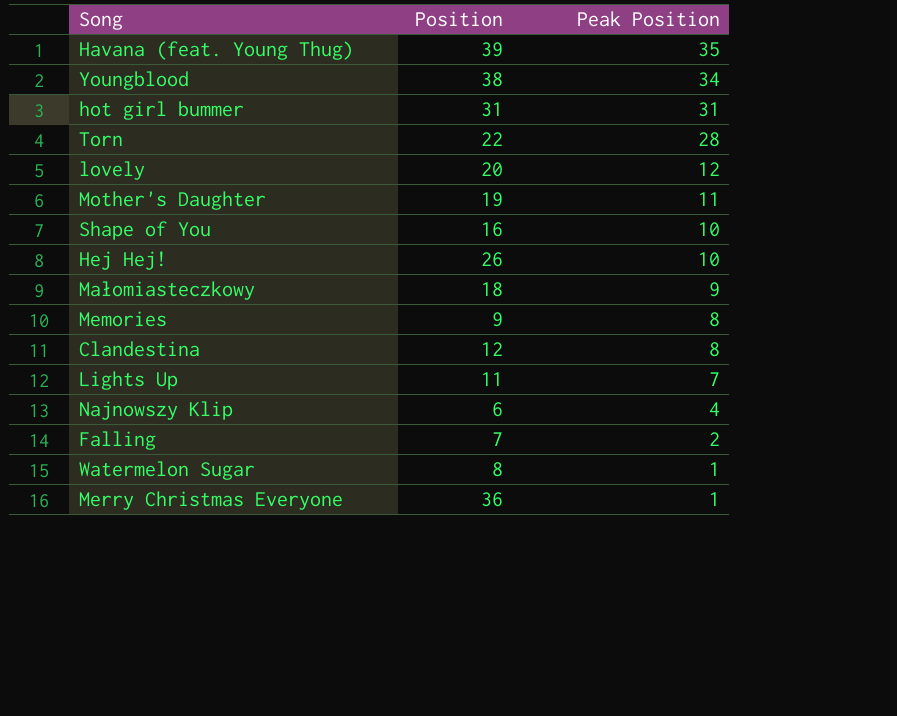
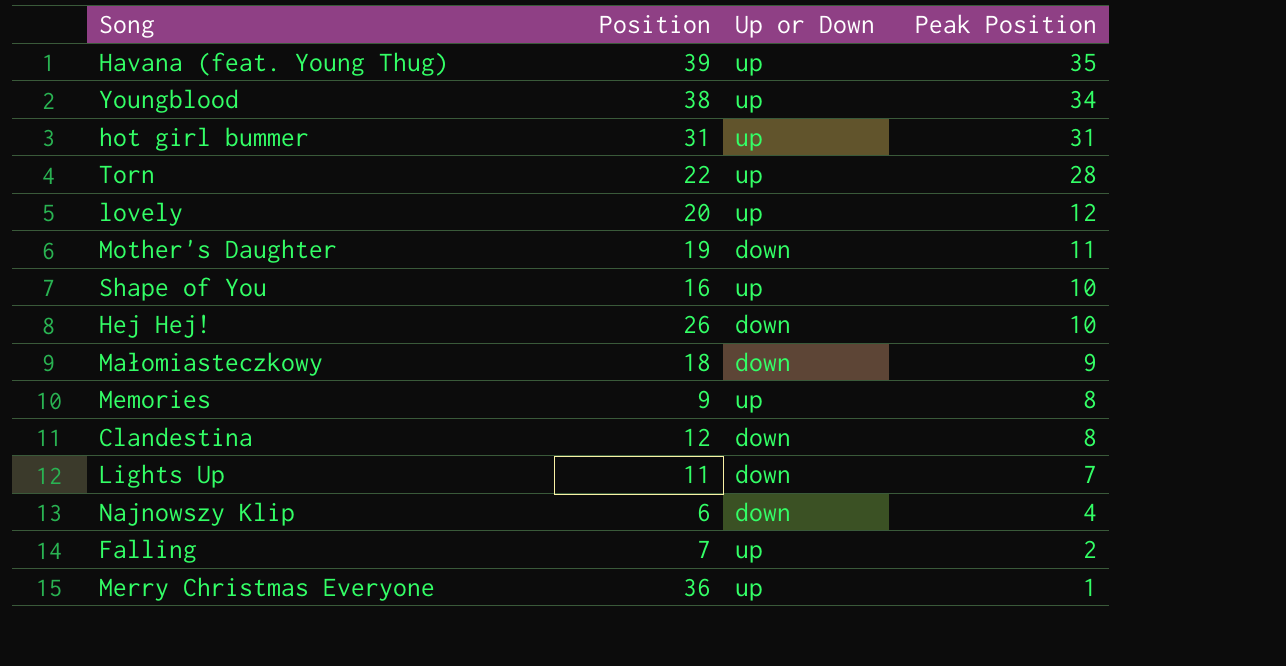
column Up or Down | position: none -> 3
row Watermelon Sugar: 8 | 1 -> none

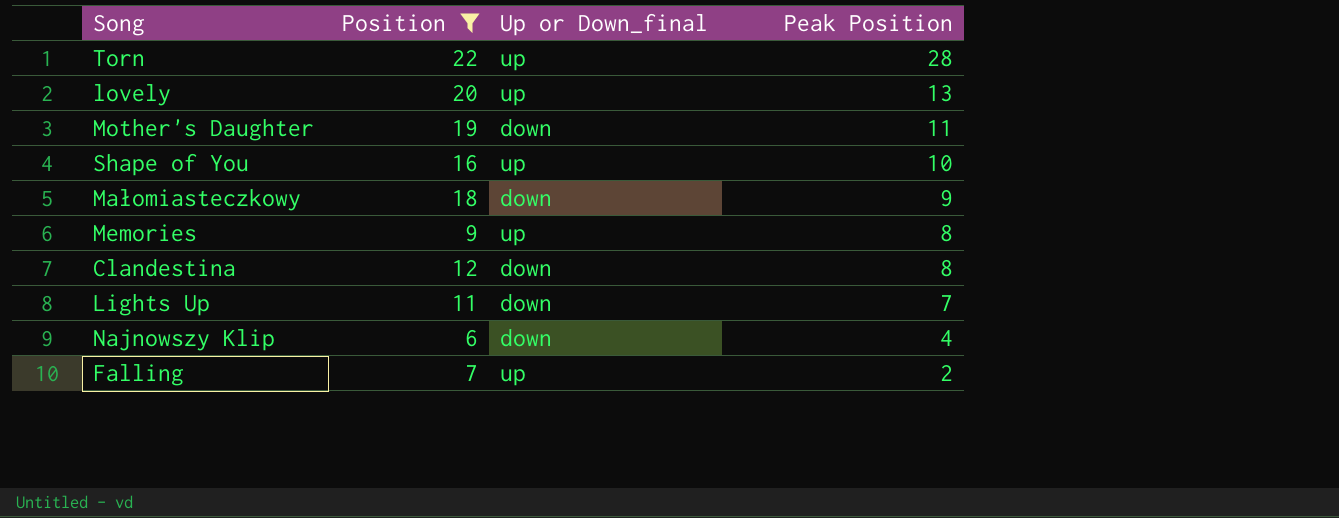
filter: none -> Position <= 22
column name: Up or Down -> Up or Down_final
lovely | Peak Position: 12 -> 13

